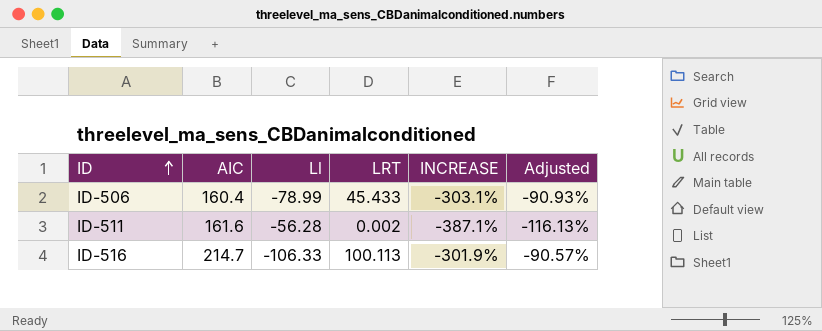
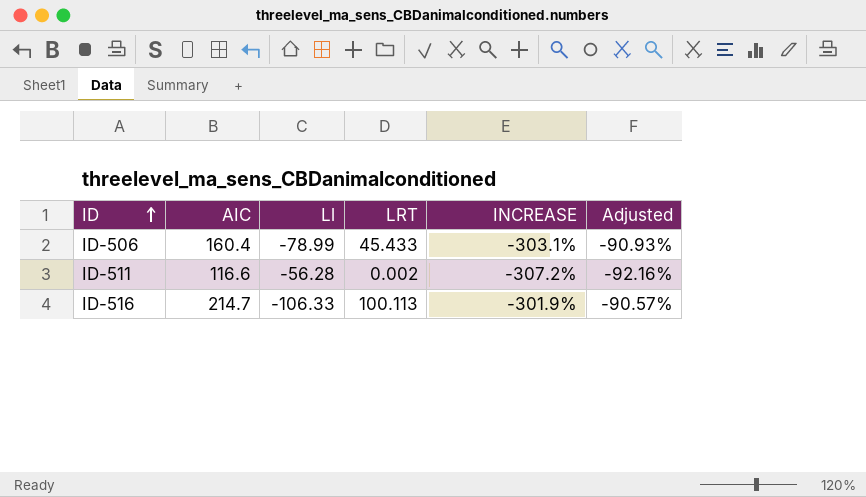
ID-511 | AIC: 161.6 -> 116.6
ID-511 | INCREASE: -387.1% -> -307.2%
ID-511 | Adjusted: -116.13% -> -92.16%

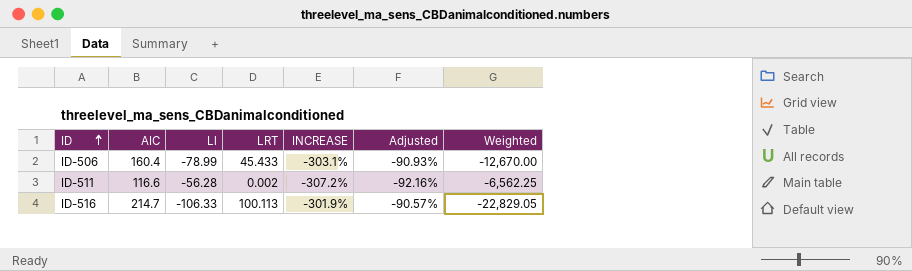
column Weighted | formula: none -> [AIC] * [Ll]

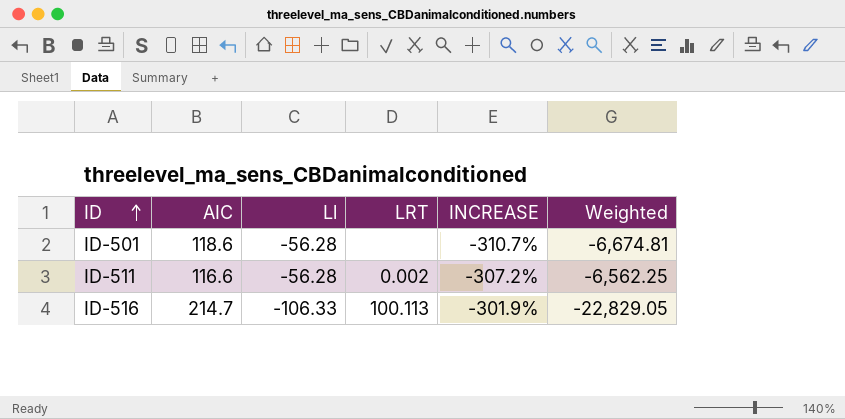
column Adjusted | formula: [INCREASE] * 0.3 -> none
row ID-506: 160.4 | -78.99 | 45.433 | -303.1% | -90.93% | -12,670.00 -> none
row ID-501: none -> 118.6 | -56.28 | none | -310.7% | -6,674.81

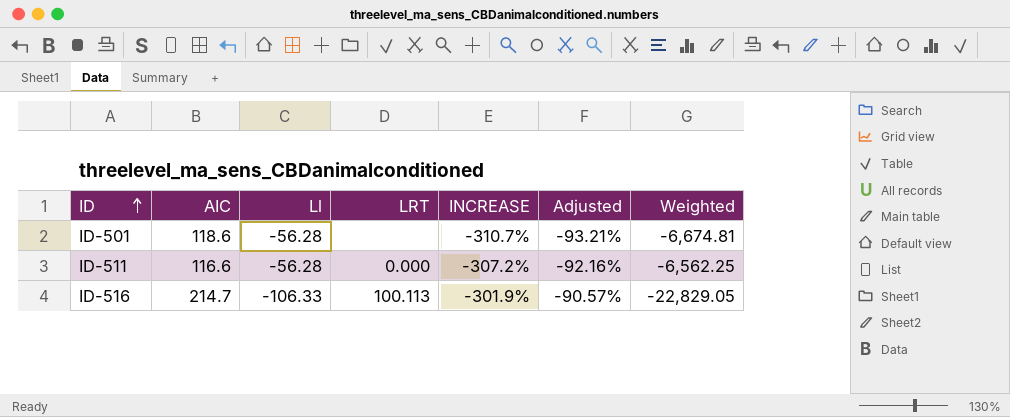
column Adjusted | formula: none -> [INCREASE] * 0.3
ID-511 | LRT: 0.002 -> 0.000

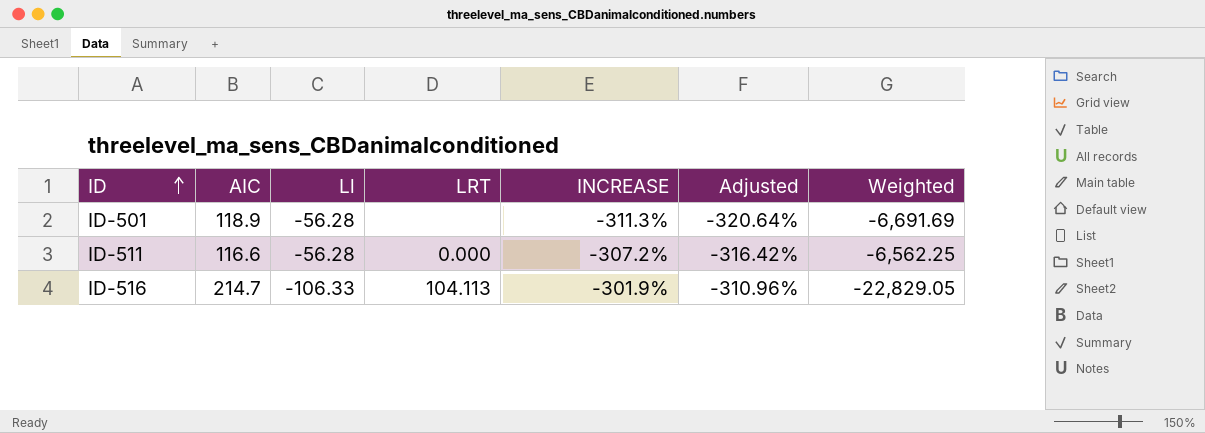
column Adjusted | formula: [INCREASE] * 0.3 -> [INCREASE] * 1.03
ID-501 | AIC: 118.6 -> 118.9
ID-501 | INCREASE: -310.7% -> -311.3%
ID-501 | Weighted: -6,674.81 -> -6,691.69
ID-516 | LRT: 100.113 -> 104.113

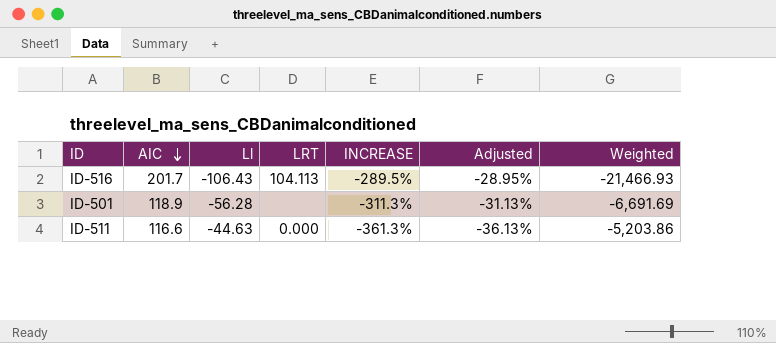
row order: ID ascending -> AIC descending
column Adjusted | formula: [INCREASE] * 1.03 -> [INCREASE] * 0.1
ID-516 | AIC: 214.7 -> 201.7
ID-516 | Ll: -106.33 -> -106.43
ID-516 | INCREASE: -301.9% -> -289.5%
ID-516 | Weighted: -22,829.05 -> -21,466.93
ID-511 | Ll: -56.28 -> -44.63
ID-511 | INCREASE: -307.2% -> -361.3%
ID-511 | Weighted: -6,562.25 -> -5,203.86

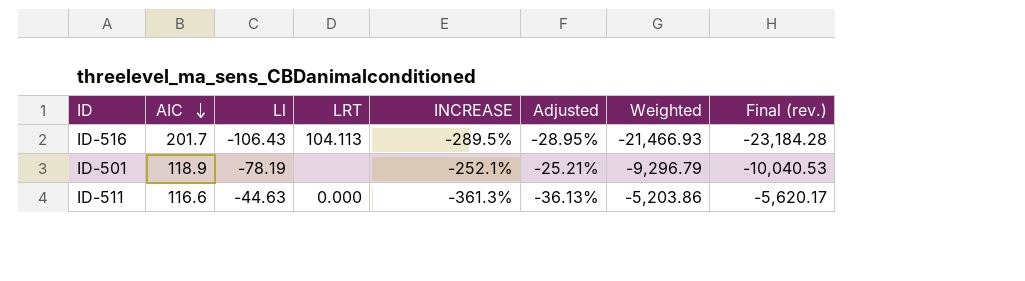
column Final (rev.) | formula: none -> [Weighted] * 1.08
ID-501 | Ll: -56.28 -> -78.19
ID-501 | INCREASE: -311.3% -> -252.1%
ID-501 | Adjusted: -31.13% -> -25.21%
ID-501 | Weighted: -6,691.69 -> -9,296.79

